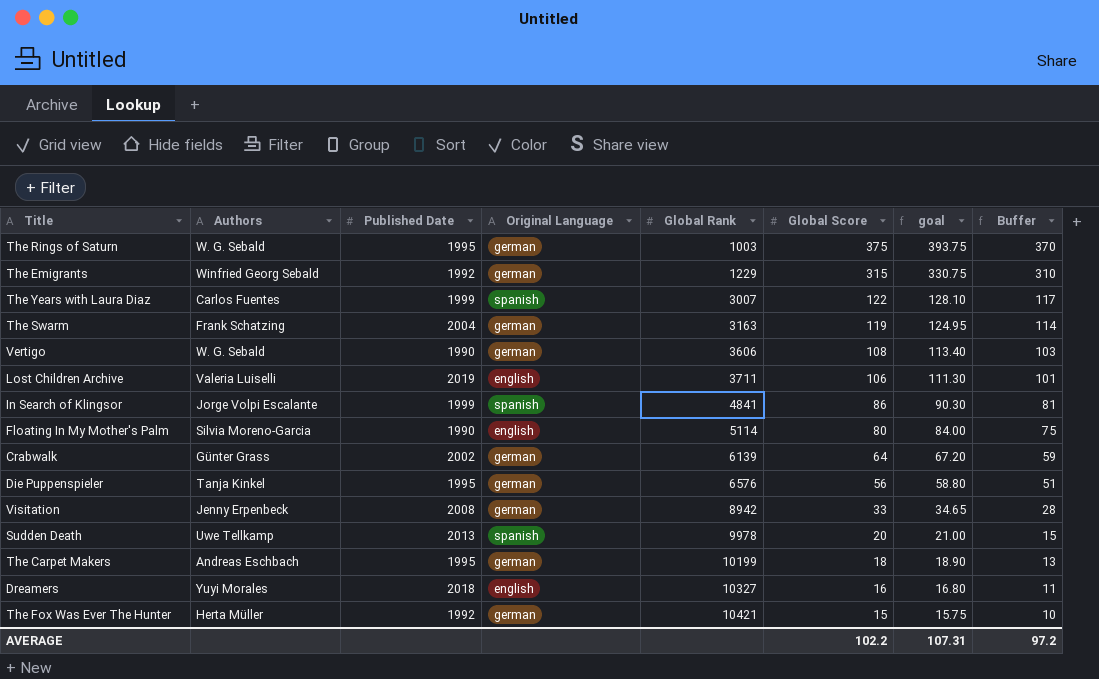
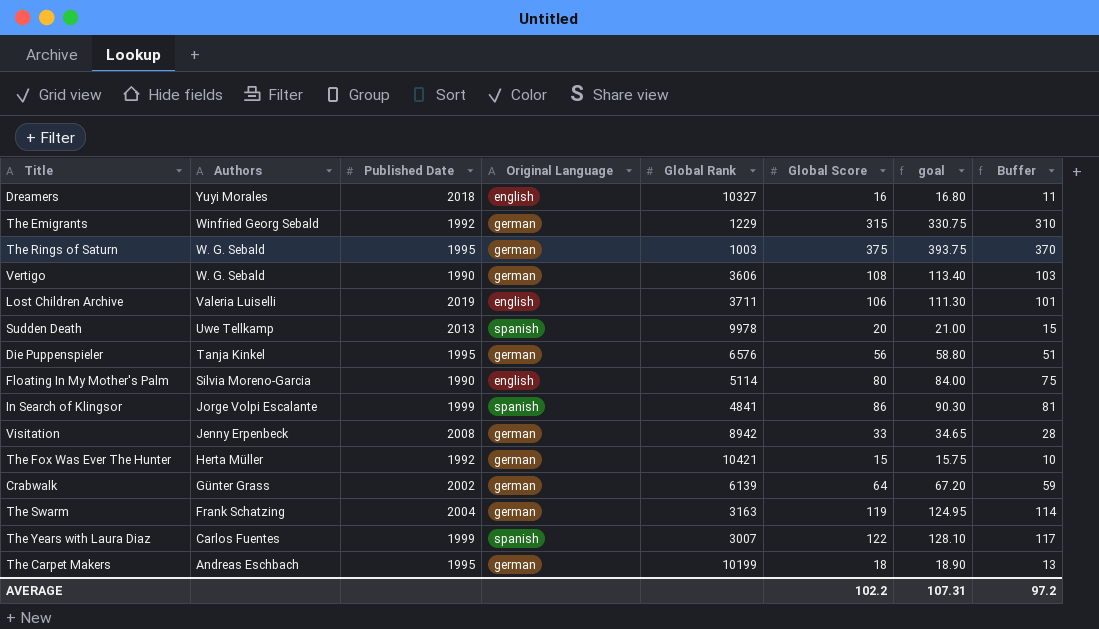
row order: Global Rank ascending -> Authors descending

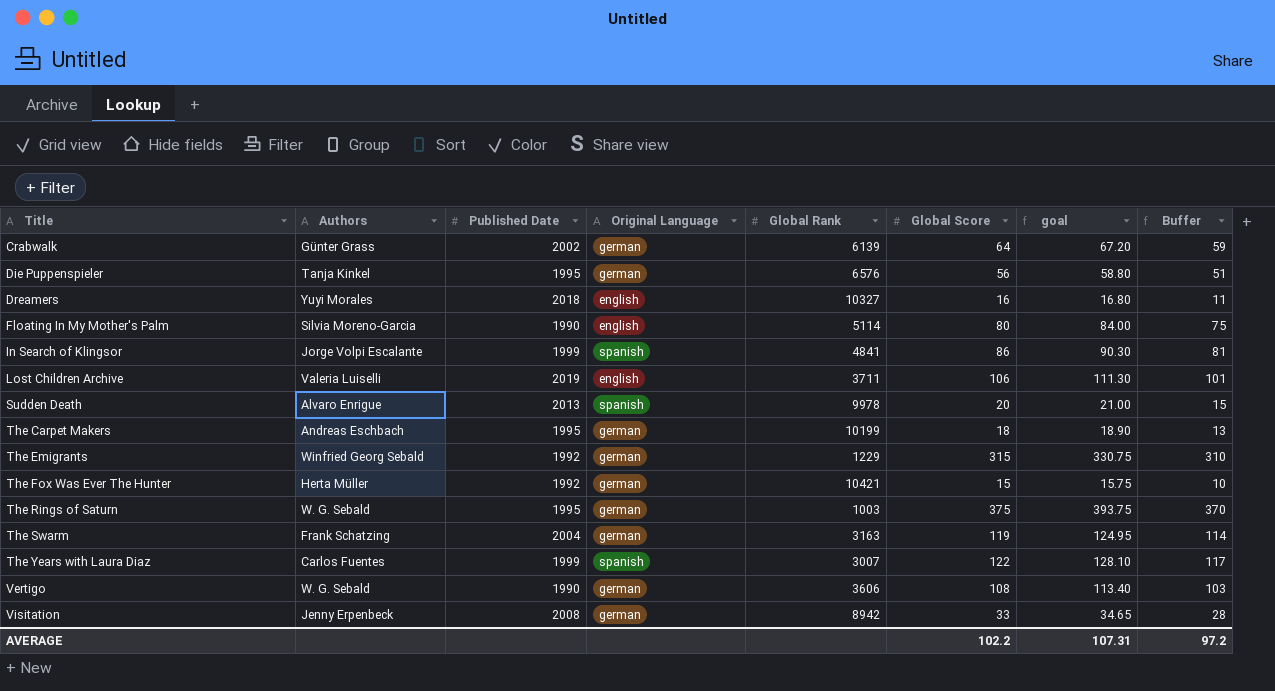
row order: Authors descending -> Title ascending
Sudden Death | Authors: Uwe Tellkamp -> Alvaro Enrigue

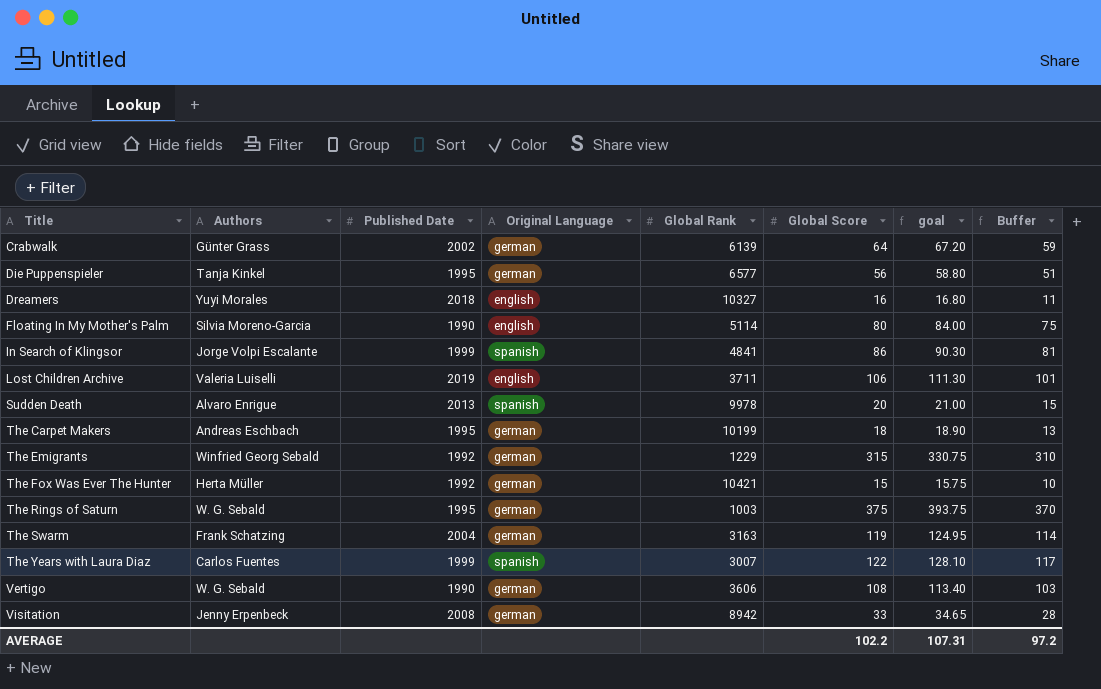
Die Puppenspieler | Global Rank: 6576 -> 6577

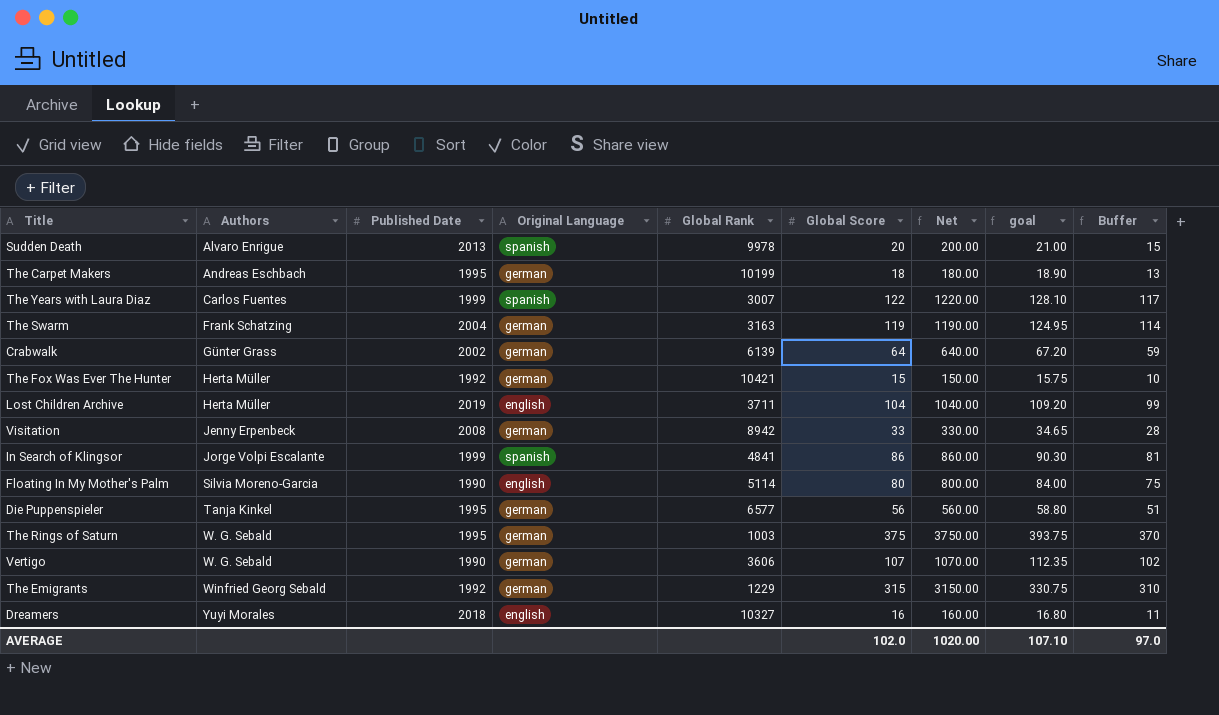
row order: Title ascending -> Authors ascending
column Net | formula: none -> [Global Score] * 10
Lost Children Archive | Authors: Valeria Luiselli -> Herta Müller
Lost Children Archive | Global Score: 106 -> 104
Lost Children Archive | goal: 111.30 -> 109.20
Lost Children Archive | Buffer: 101 -> 99
Vertigo | Global Score: 108 -> 107
Vertigo | goal: 113.40 -> 112.35
Vertigo | Buffer: 103 -> 102
AVERAGE | Global Score: 102.2 -> 102.0
AVERAGE | goal: 107.31 -> 107.10
AVERAGE | Buffer: 97.2 -> 97.0

